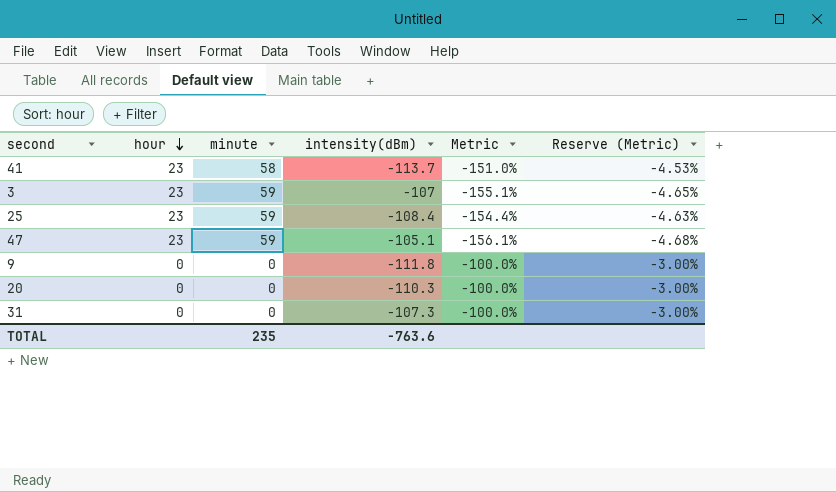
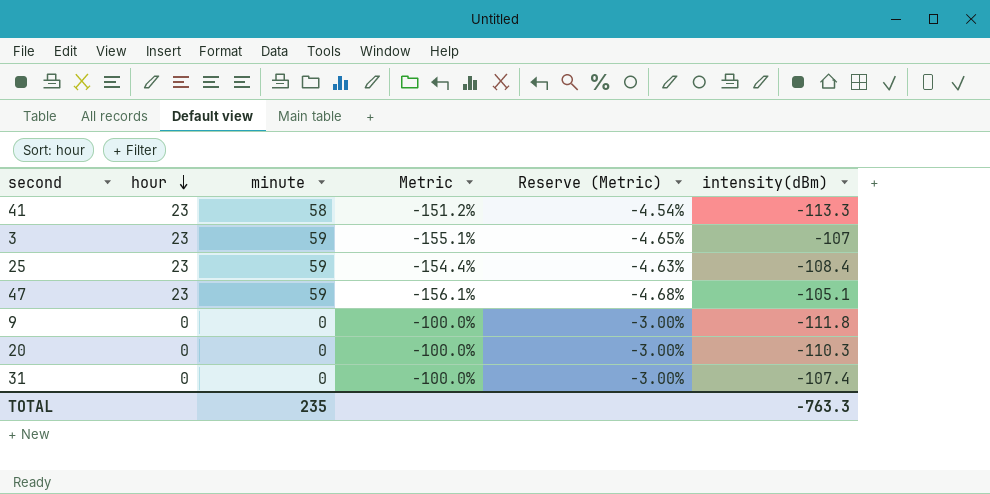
column intensity(dBm) | position: 4 -> 6
41 | Metric: -151.0% -> -151.2%
41 | Reserve (Metric): -4.53% -> -4.54%
41 | intensity(dBm): -113.7 -> -113.3
31 | intensity(dBm): -107.3 -> -107.4
TOTAL | intensity(dBm): -763.6 -> -763.3

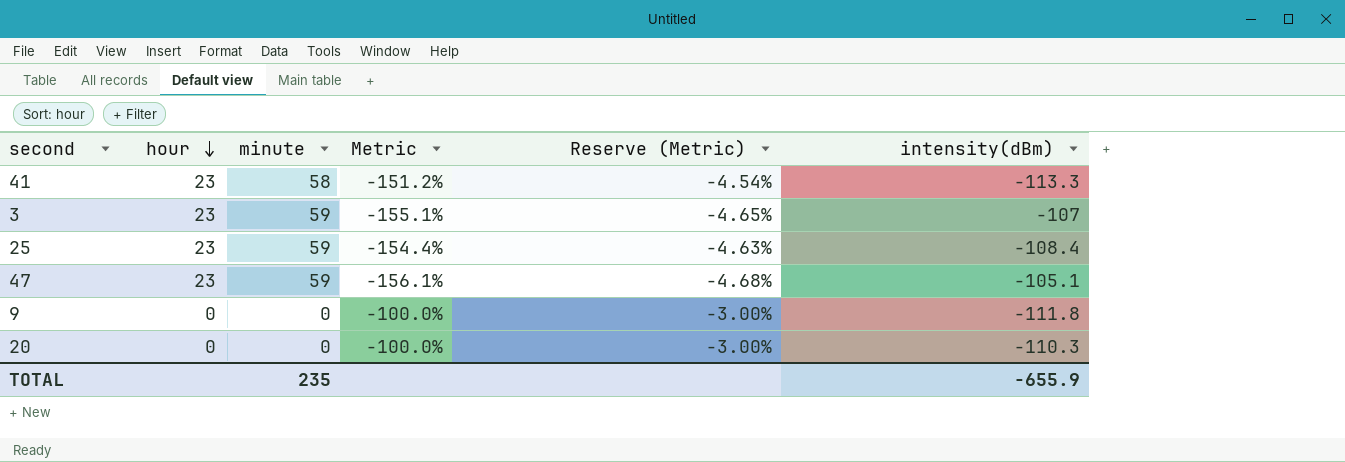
row 31: 0 | 0 | -100.0% | -3.00% | -107.4 -> none
TOTAL | intensity(dBm): -763.3 -> -655.9

